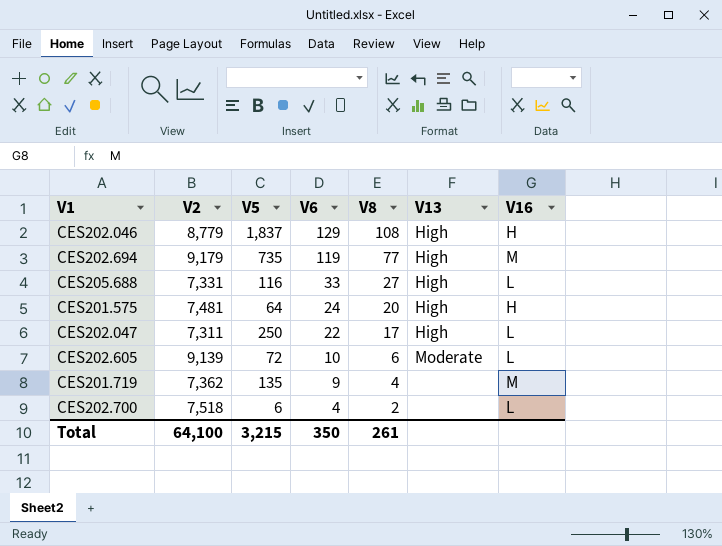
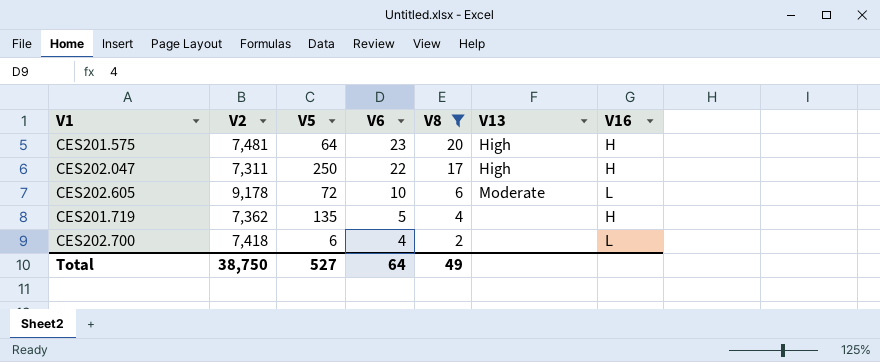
filter: none -> V8 <= 20
CES201.575 | V6: 24 -> 23
CES202.047 | V16: L -> H
CES202.605 | V2: 9,139 -> 9,178
CES201.719 | V6: 9 -> 5
CES201.719 | V16: M -> H
CES202.700 | V2: 7,518 -> 7,418
Total | V2: 64,100 -> 38,750
Total | V5: 3,215 -> 527
Total | V6: 350 -> 64
Total | V8: 261 -> 49

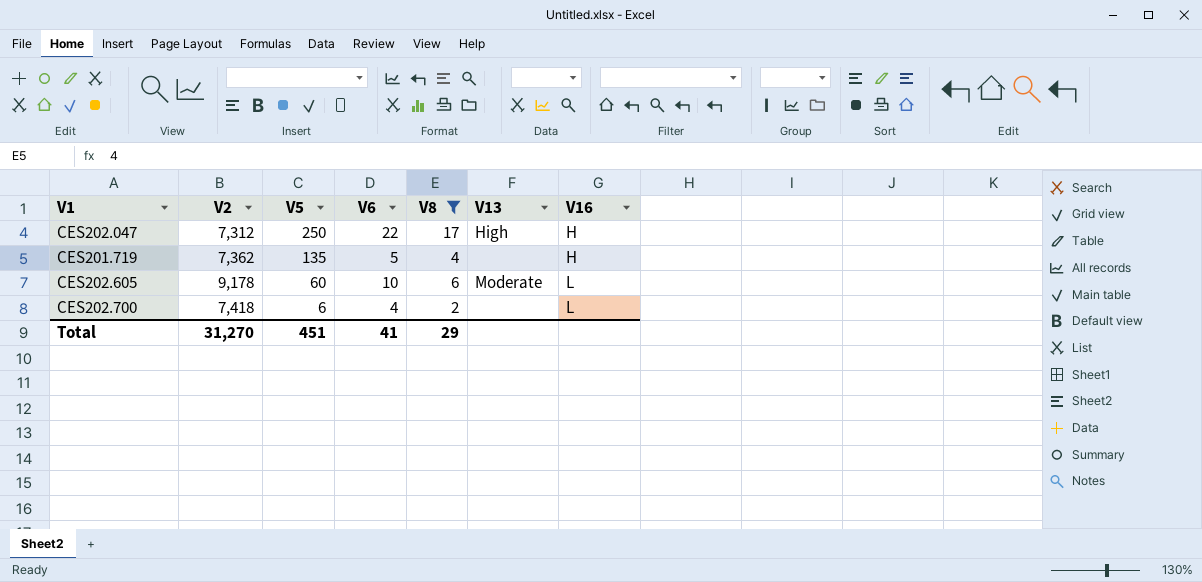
row order: V6 descending -> V5 descending
row CES201.575: 7,481 | 64 | 23 | 20 | High | H -> none
CES202.047 | V2: 7,311 -> 7,312
CES202.605 | V5: 72 -> 60
Total | V2: 38,750 -> 31,270
Total | V5: 527 -> 451
Total | V6: 64 -> 41
Total | V8: 49 -> 29

